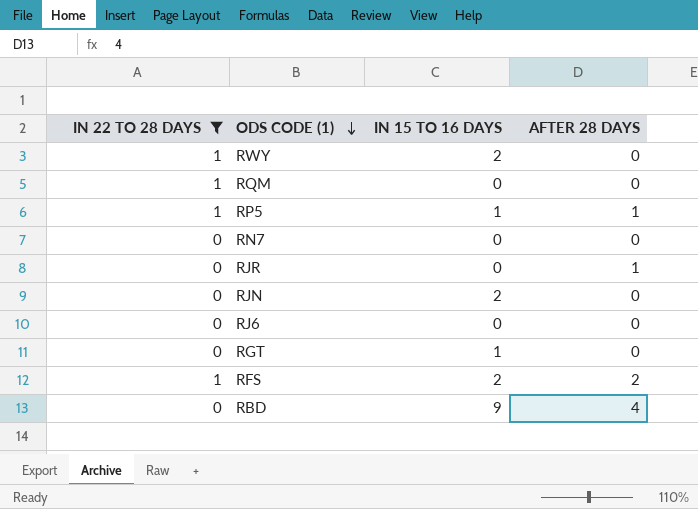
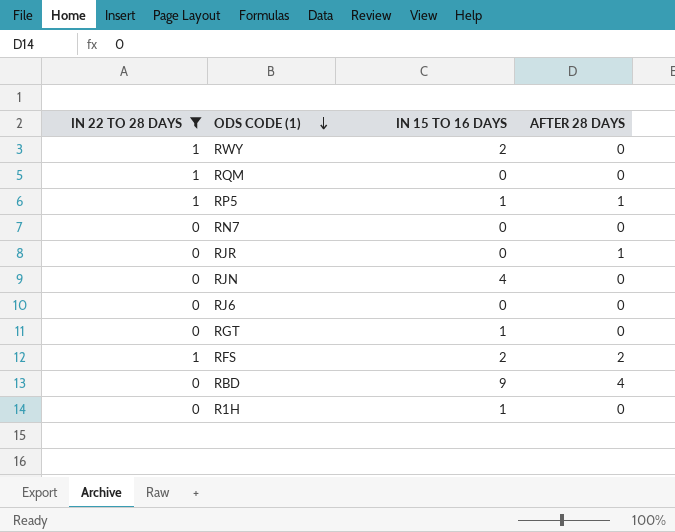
RJN | IN 15 TO 16 DAYS: 2 -> 4
row R1H: none -> 0 | 1 | 0

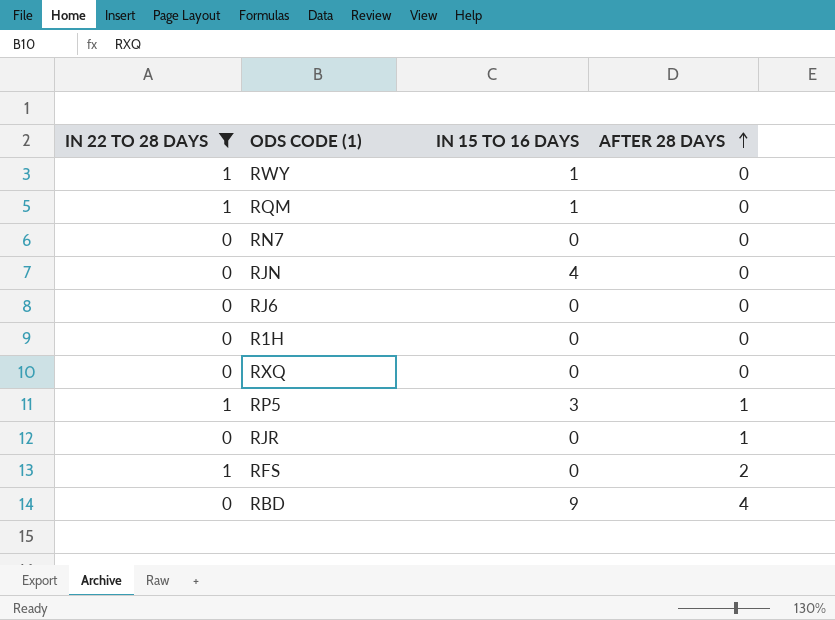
row order: ODS CODE (1) descending -> AFTER 28 DAYS ascending
row RGT: 0 | 1 | 0 -> none
RWY | IN 15 TO 16 DAYS: 2 -> 1
RQM | IN 15 TO 16 DAYS: 0 -> 1
R1H | IN 15 TO 16 DAYS: 1 -> 0
row RXQ: none -> 0 | 0 | 0
RP5 | IN 15 TO 16 DAYS: 1 -> 3
RFS | IN 15 TO 16 DAYS: 2 -> 0

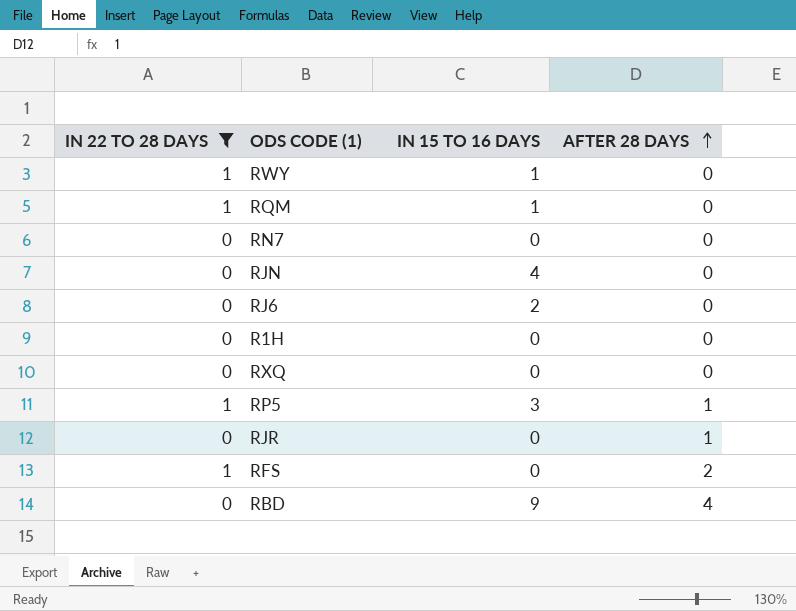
RJ6 | IN 15 TO 16 DAYS: 0 -> 2

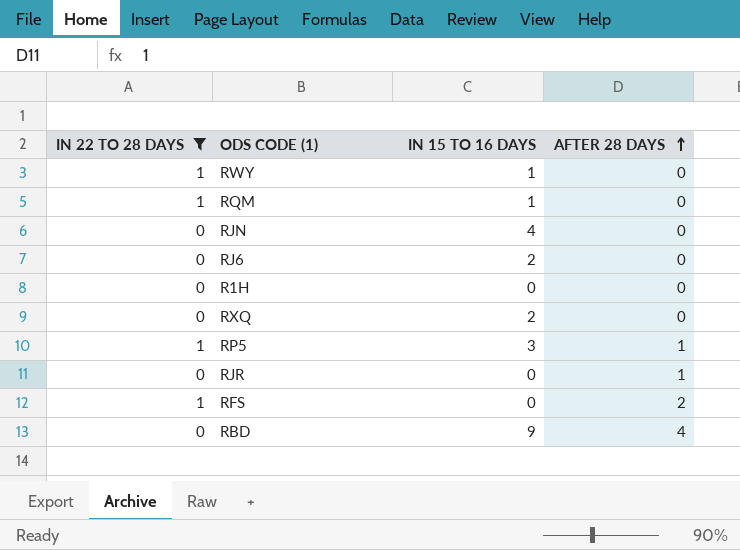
row RN7: 0 | 0 | 0 -> none
RXQ | IN 15 TO 16 DAYS: 0 -> 2

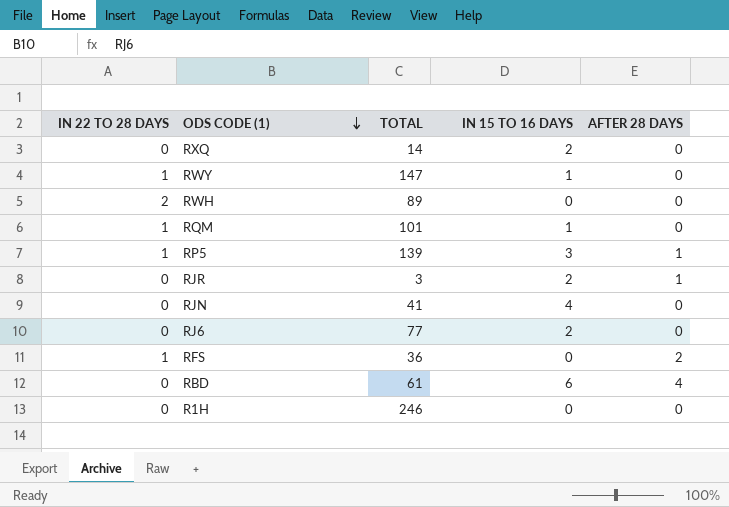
filter: IN 22 TO 28 DAYS != 2 -> none
row order: AFTER 28 DAYS ascending -> ODS CODE (1) descending
column TOTAL | position: none -> 3
RJR | IN 15 TO 16 DAYS: 0 -> 2
RBD | IN 15 TO 16 DAYS: 9 -> 6

